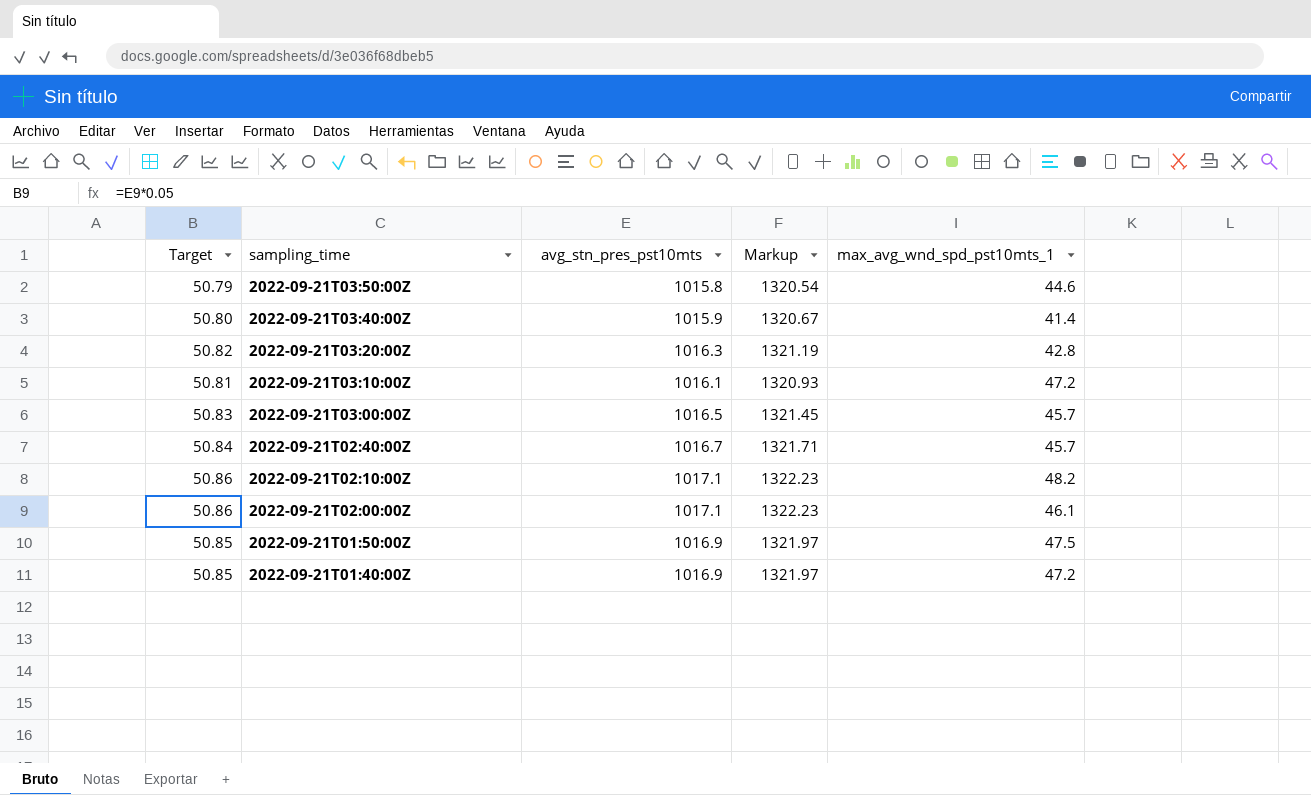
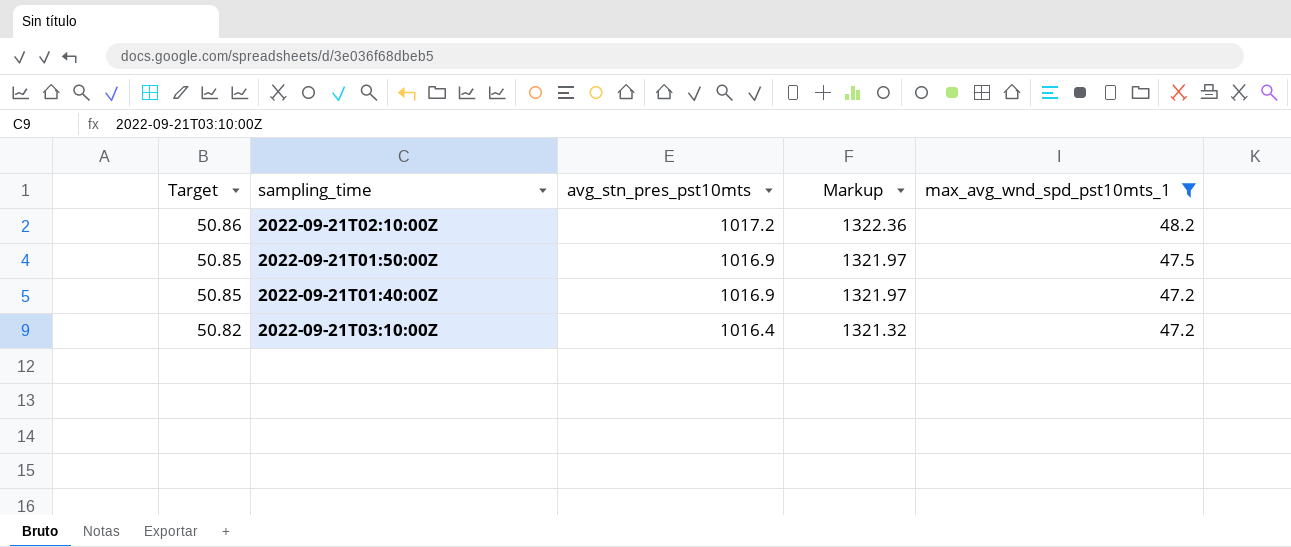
filter: none -> max_avg_wnd_spd_pst10mts_1 >= 47.2
row order: sampling_time descending -> Target descending
2022-09-21T02:10:00Z | avg_stn_pres_pst10mts: 1017.1 -> 1017.2
2022-09-21T02:10:00Z | Markup: 1322.23 -> 1322.36
2022-09-21T03:10:00Z | Target: 50.81 -> 50.82
2022-09-21T03:10:00Z | avg_stn_pres_pst10mts: 1016.1 -> 1016.4
2022-09-21T03:10:00Z | Markup: 1320.93 -> 1321.32

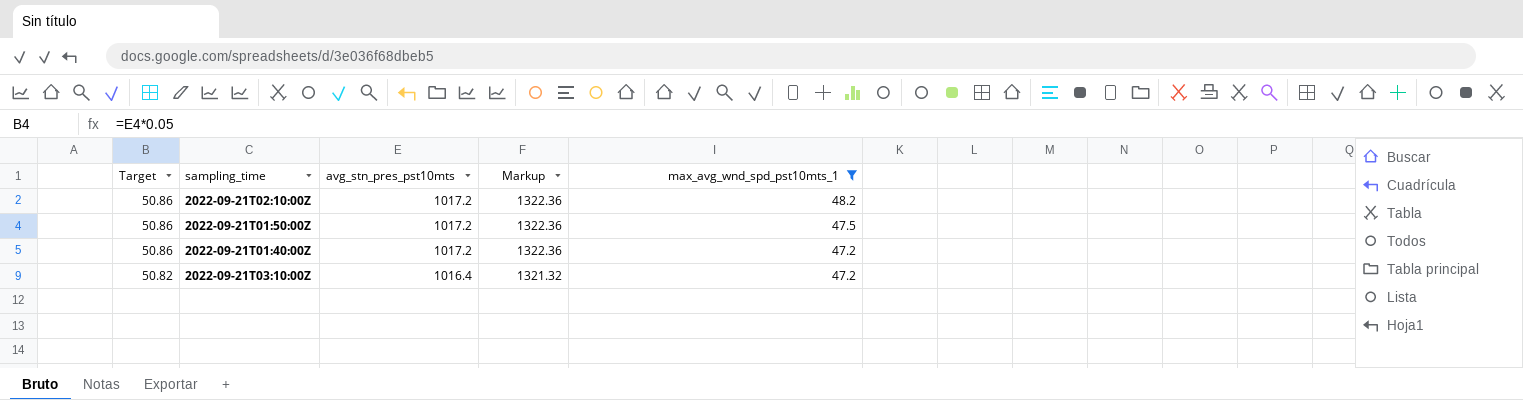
2022-09-21T01:50:00Z | Target: 50.85 -> 50.86
2022-09-21T01:50:00Z | avg_stn_pres_pst10mts: 1016.9 -> 1017.2
2022-09-21T01:50:00Z | Markup: 1321.97 -> 1322.36
2022-09-21T01:40:00Z | Target: 50.85 -> 50.86
2022-09-21T01:40:00Z | avg_stn_pres_pst10mts: 1016.9 -> 1017.2
2022-09-21T01:40:00Z | Markup: 1321.97 -> 1322.36

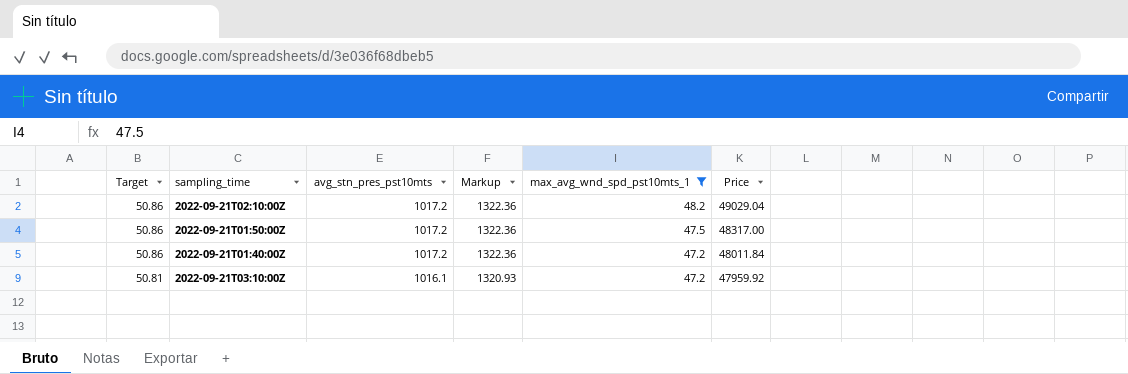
column Price | formula: none -> [avg_stn_pres_pst10mts] * [max_avg_wnd_spd_pst10mts_1]
2022-09-21T03:10:00Z | Target: 50.82 -> 50.81
2022-09-21T03:10:00Z | avg_stn_pres_pst10mts: 1016.4 -> 1016.1
2022-09-21T03:10:00Z | Markup: 1321.32 -> 1320.93

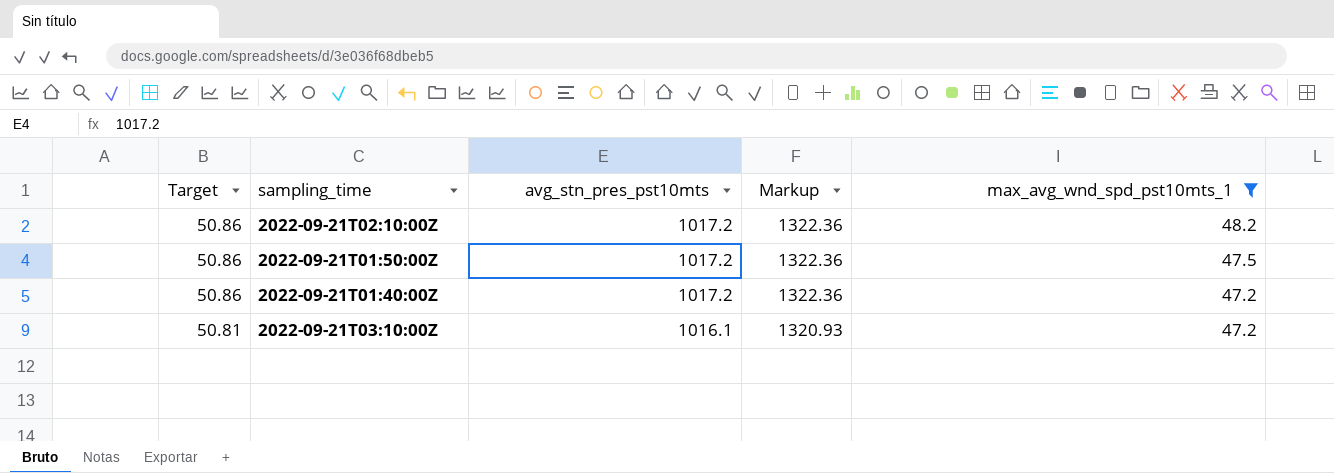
column Price | formula: [avg_stn_pres_pst10mts] * [max_avg_wnd_spd_pst10mts_1] -> none

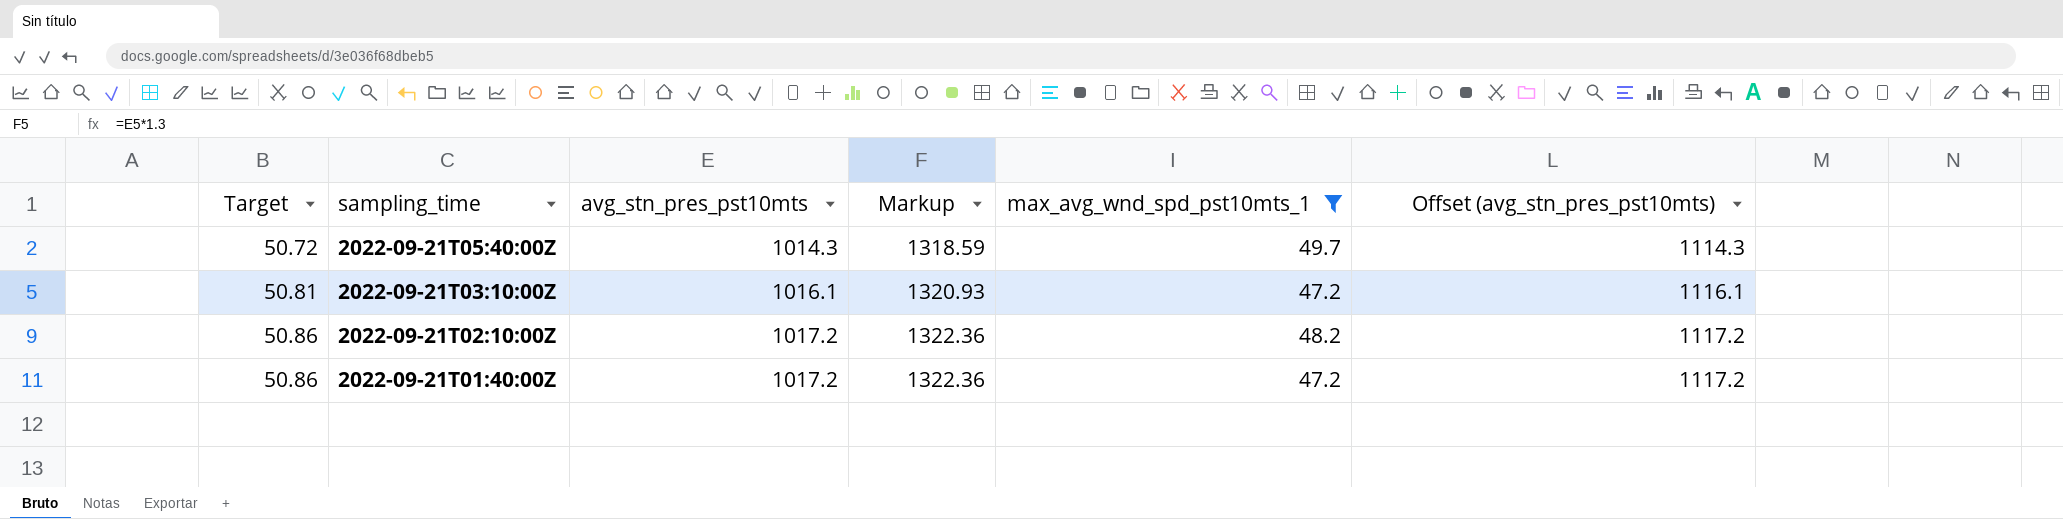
row order: Target descending -> Target ascending
column Offset (avg_stn_pres_pst10mts) | formula: none -> [avg_stn_pres_pst10mts] + 100
row 2022-09-21T01:50:00Z: 50.86 | 1017.2 | 1322.36 | 47.5 -> none
row 2022-09-21T05:40:00Z: none -> 50.72 | 1014.3 | 1318.59 | 49.7 | 1114.3

